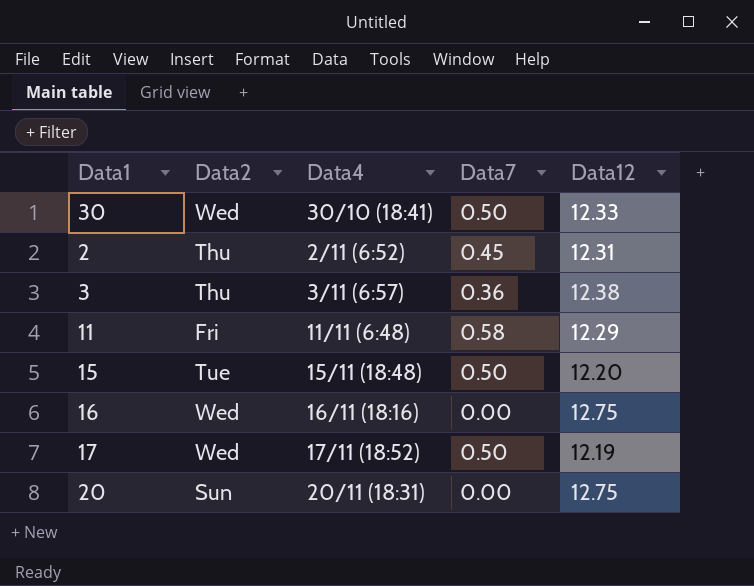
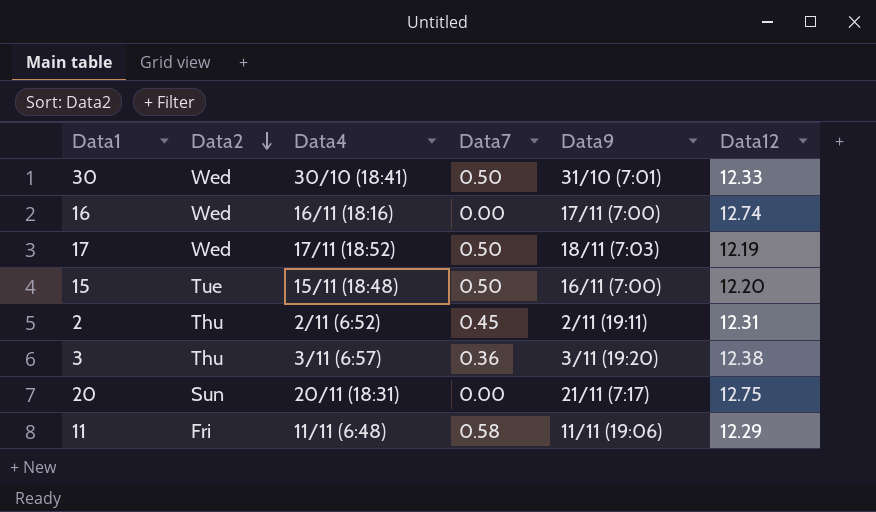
row order: none -> Data2 descending
column Data9 | position: none -> 5
16 | Data12: 12.75 -> 12.74

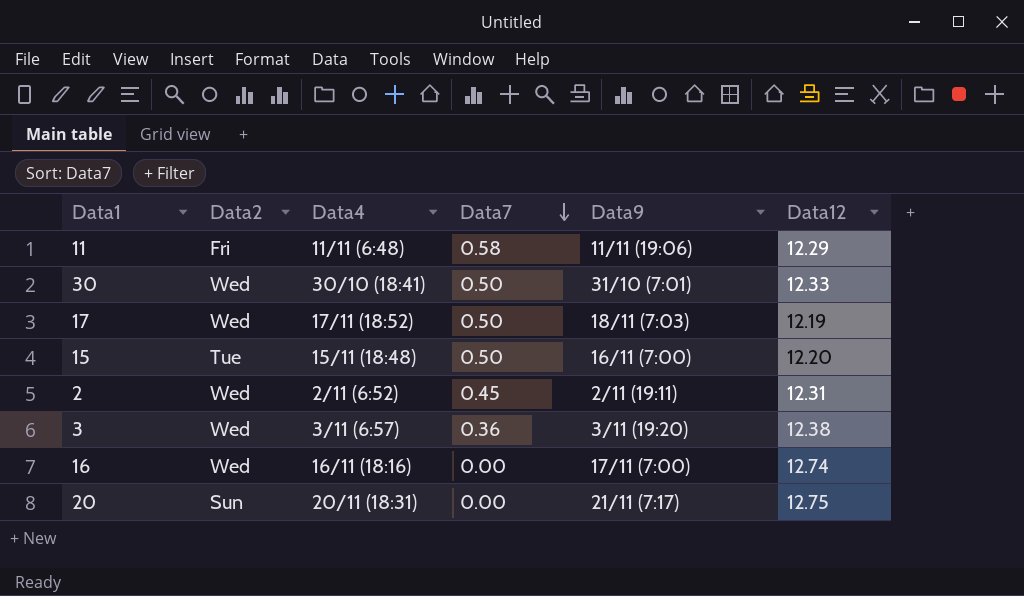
row order: Data2 descending -> Data7 descending
2 | Data2: Thu -> Wed
3 | Data2: Thu -> Wed

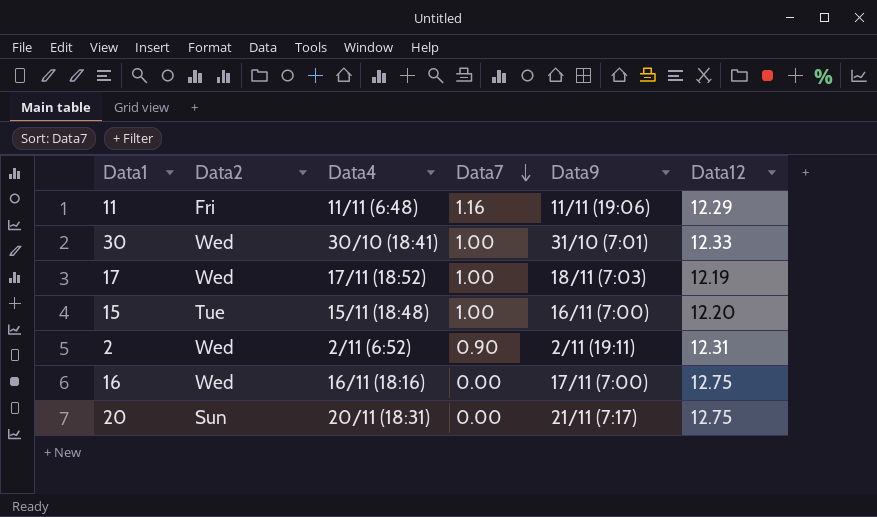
row 3: Wed | 3/11 (6:57) | 0.36 | 3/11 (19:20) | 12.38 -> none
11 | Data7: 0.58 -> 1.16
30 | Data7: 0.50 -> 1.00
17 | Data7: 0.50 -> 1.00
15 | Data7: 0.50 -> 1.00
2 | Data7: 0.45 -> 0.90
16 | Data12: 12.74 -> 12.75

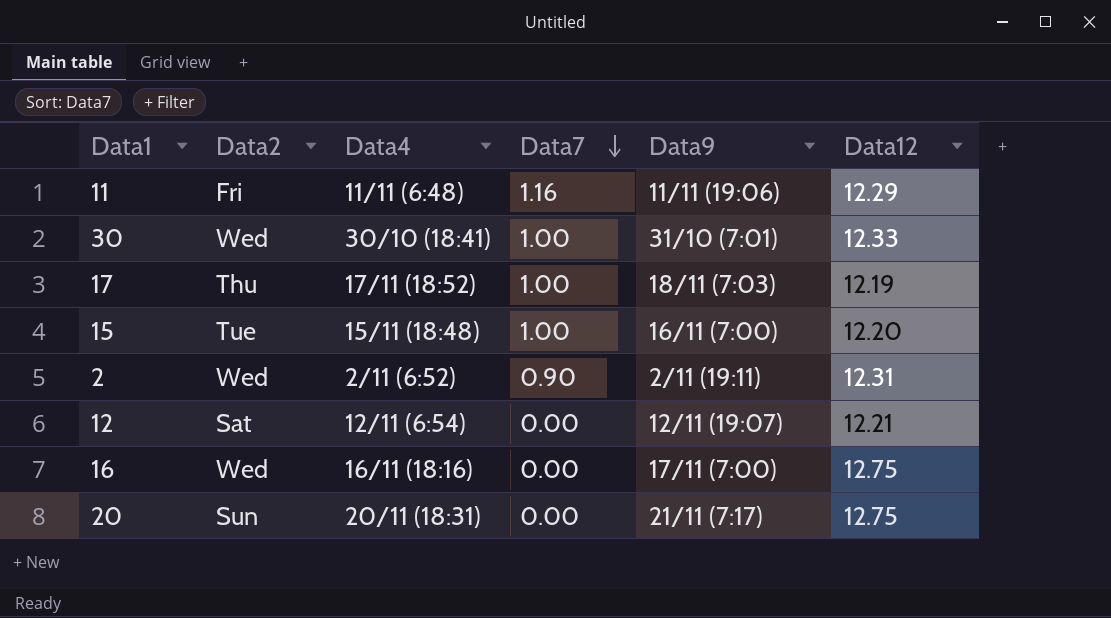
17 | Data2: Wed -> Thu
row 12: none -> Sat | 12/11 (6:54) | 0.00 | 12/11 (19:07) | 12.21

